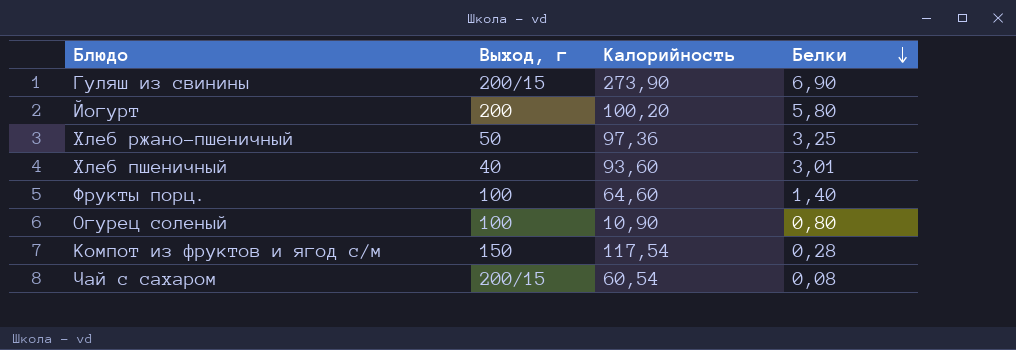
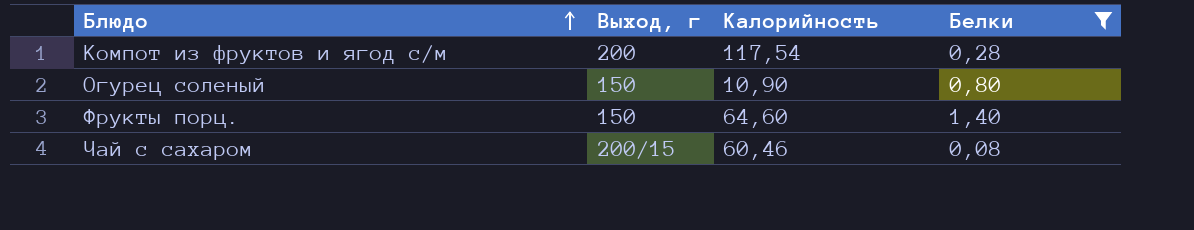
filter: none -> Белки <= 1,40
row order: Белки descending -> Блюдо ascending
Компот из фруктов и ягод с/м | Выход, г: 150 -> 200
Огурец соленый | Выход, г: 100 -> 150
Фрукты порц. | Выход, г: 100 -> 150
Чай с сахаром | Калорийность: 60,54 -> 60,46

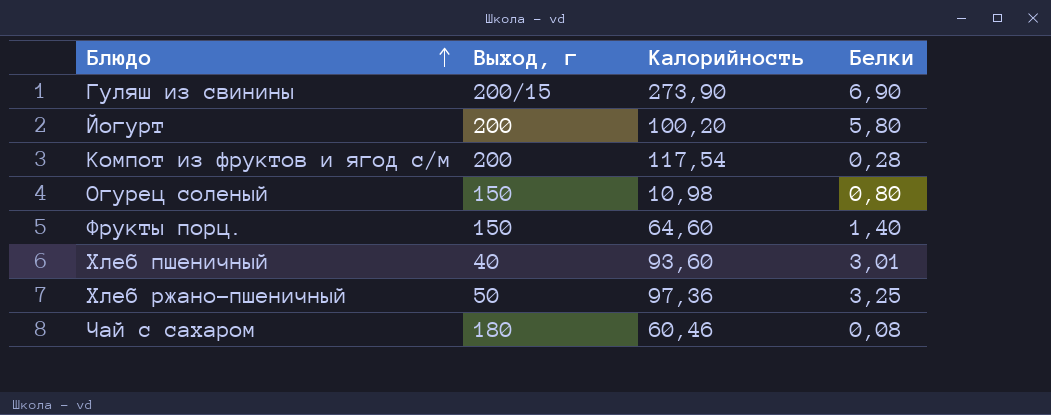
filter: Белки <= 1,40 -> none
Огурец соленый | Калорийность: 10,90 -> 10,98
Чай с сахаром | Выход, г: 200/15 -> 180

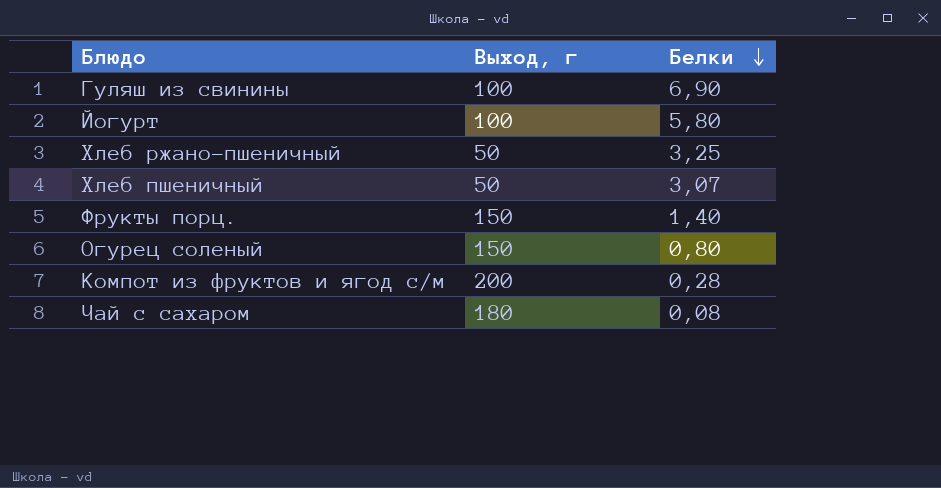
row order: Блюдо ascending -> Белки descending
column Калорийность | position: 3 -> none
Гуляш из свинины | Выход, г: 200/15 -> 100
Йогурт | Выход, г: 200 -> 100
Хлеб пшеничный | Выход, г: 40 -> 50
Хлеб пшеничный | Белки: 3,01 -> 3,07

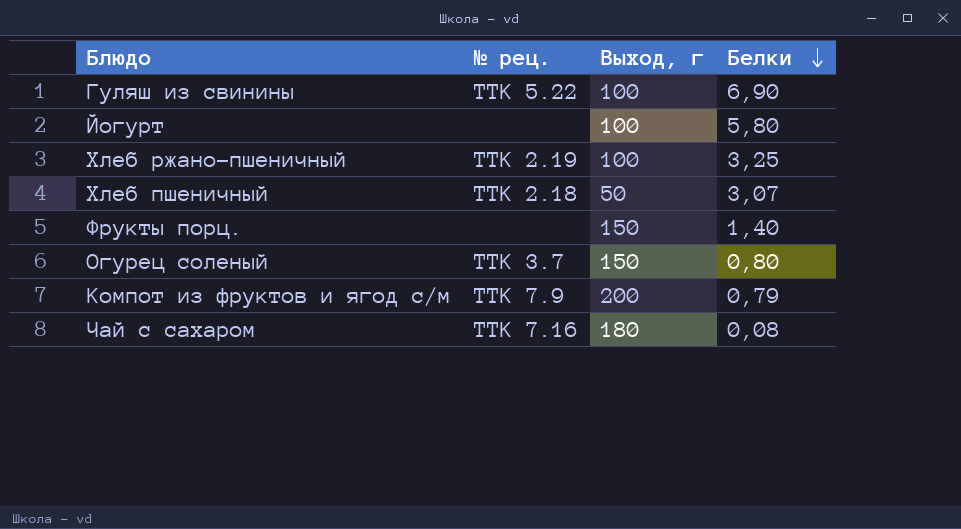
column № рец. | position: none -> 2
Хлеб ржано-пшеничный | Выход, г: 50 -> 100
Компот из фруктов и ягод с/м | Белки: 0,28 -> 0,79

